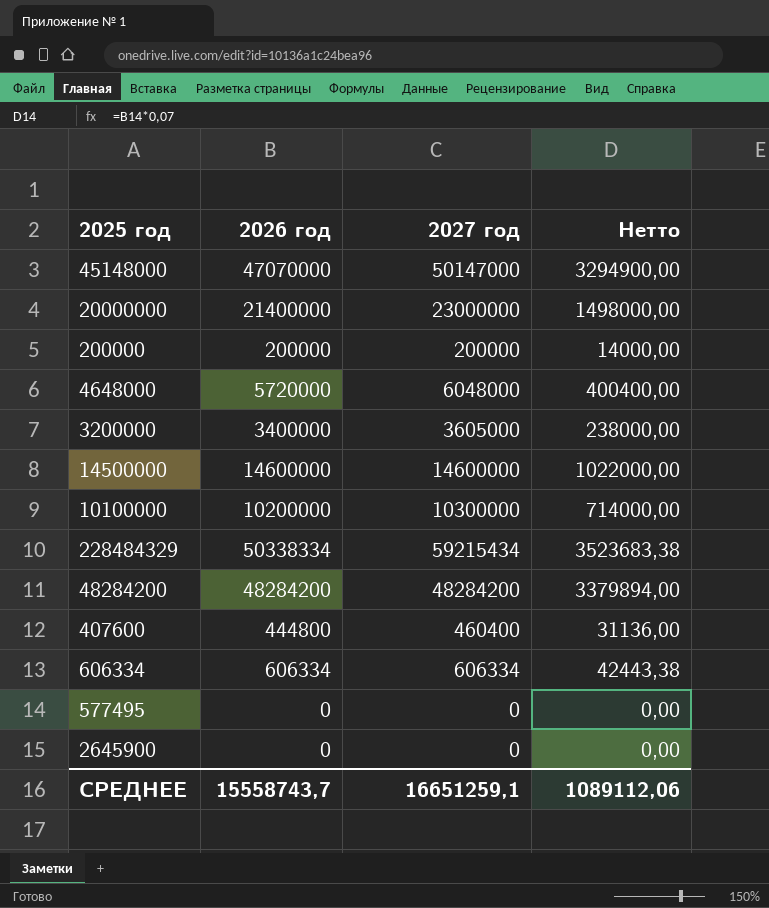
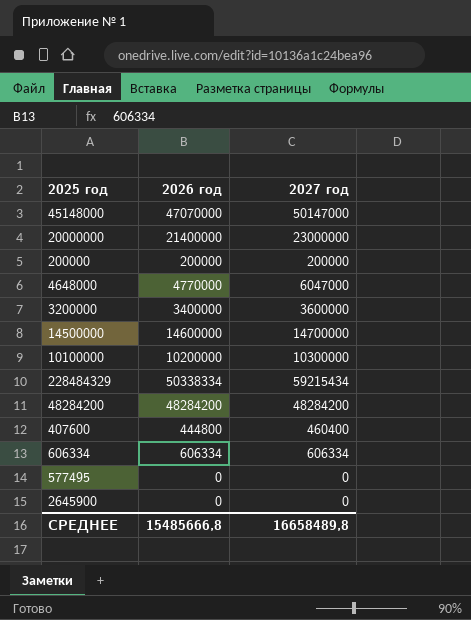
column Нетто | formula: [2026 год] * 0,07 -> none
4648000 | 2026 год: 5720000 -> 4770000
4648000 | 2027 год: 6048000 -> 6047000
3200000 | 2027 год: 3605000 -> 3600000
14500000 | 2027 год: 14600000 -> 14700000
СРЕДНЕЕ | 2026 год: 15558743,7 -> 15485666,8
СРЕДНЕЕ | 2027 год: 16651259,1 -> 16658489,8

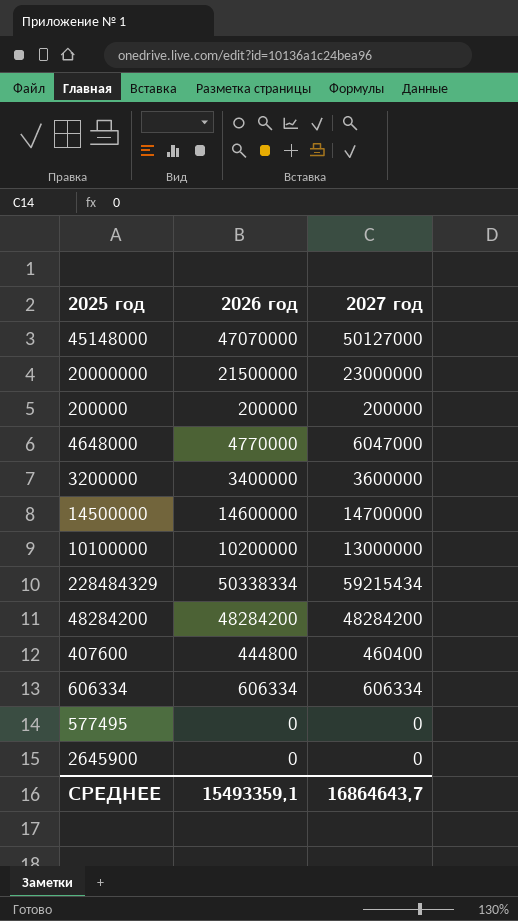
45148000 | 2027 год: 50147000 -> 50127000
20000000 | 2026 год: 21400000 -> 21500000
10100000 | 2027 год: 10300000 -> 13000000
СРЕДНЕЕ | 2026 год: 15485666,8 -> 15493359,1
СРЕДНЕЕ | 2027 год: 16658489,8 -> 16864643,7

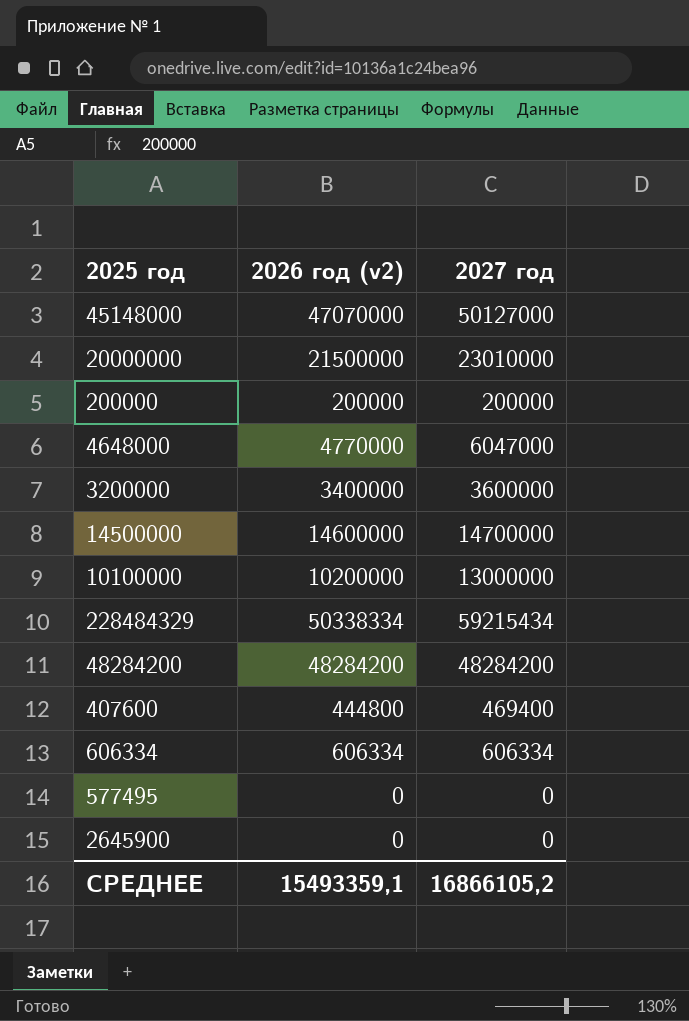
column name: 2026 год -> 2026 год (v2)
20000000 | 2027 год: 23000000 -> 23010000
407600 | 2027 год: 460400 -> 469400
СРЕДНЕЕ | 2027 год: 16864643,7 -> 16866105,2

